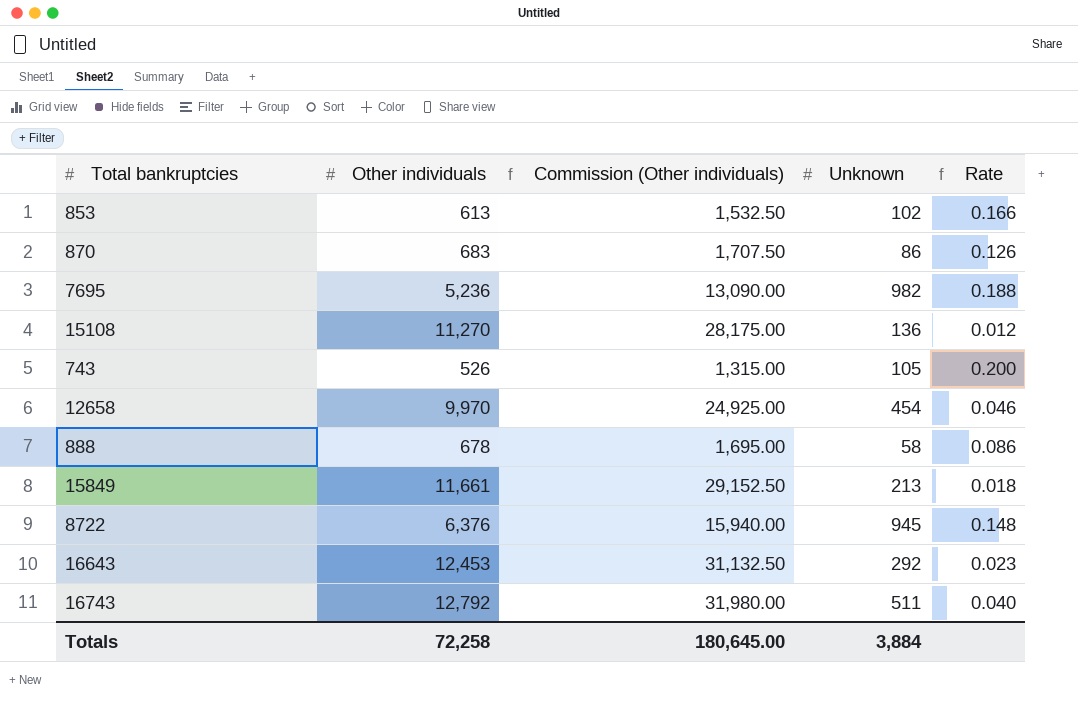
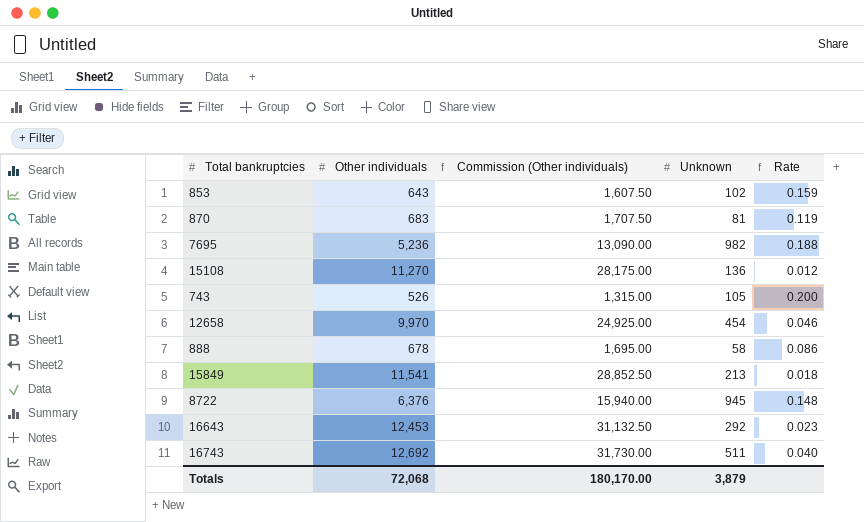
853 | Other individuals: 613 -> 643
853 | Commission (Other individuals): 1,532.50 -> 1,607.50
853 | Rate: 0.166 -> 0.159
870 | Unknown: 86 -> 81
870 | Rate: 0.126 -> 0.119
15849 | Other individuals: 11,661 -> 11,541
15849 | Commission (Other individuals): 29,152.50 -> 28,852.50
16743 | Other individuals: 12,792 -> 12,692
16743 | Commission (Other individuals): 31,980.00 -> 31,730.00
Totals | Other individuals: 72,258 -> 72,068
Totals | Commission (Other individuals): 180,645.00 -> 180,170.00
Totals | Unknown: 3,884 -> 3,879

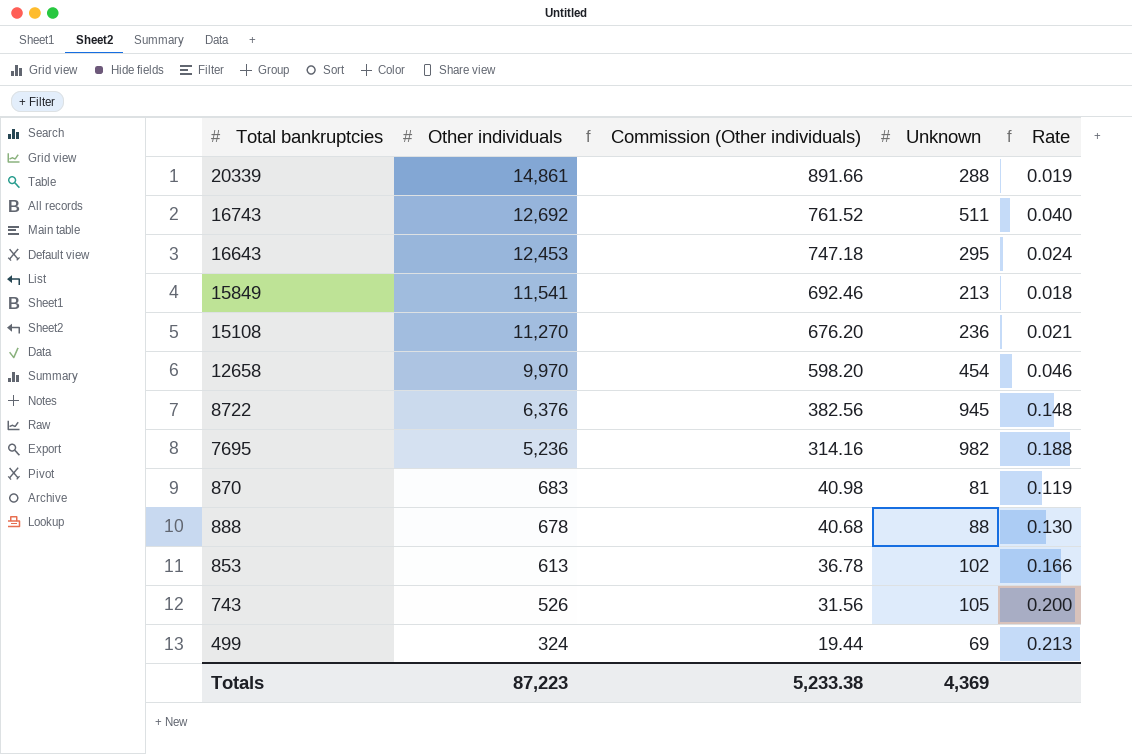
row order: none -> Other individuals descending
column Commission (Other individuals) | formula: [Other individuals] * 2.5 -> [Other individuals] * 0.06
row 20339: none -> 14,861 | 891.66 | 288 | 0.019
16643 | Unknown: 292 -> 295
16643 | Rate: 0.023 -> 0.024
15108 | Unknown: 136 -> 236
15108 | Rate: 0.012 -> 0.021
888 | Unknown: 58 -> 88
888 | Rate: 0.086 -> 0.130
853 | Other individuals: 643 -> 613
853 | Rate: 0.159 -> 0.166
row 499: none -> 324 | 19.44 | 69 | 0.213
Totals | Other individuals: 72,068 -> 87,223
Totals | Commission (Other individuals): 180,170.00 -> 5,233.38
Totals | Unknown: 3,879 -> 4,369

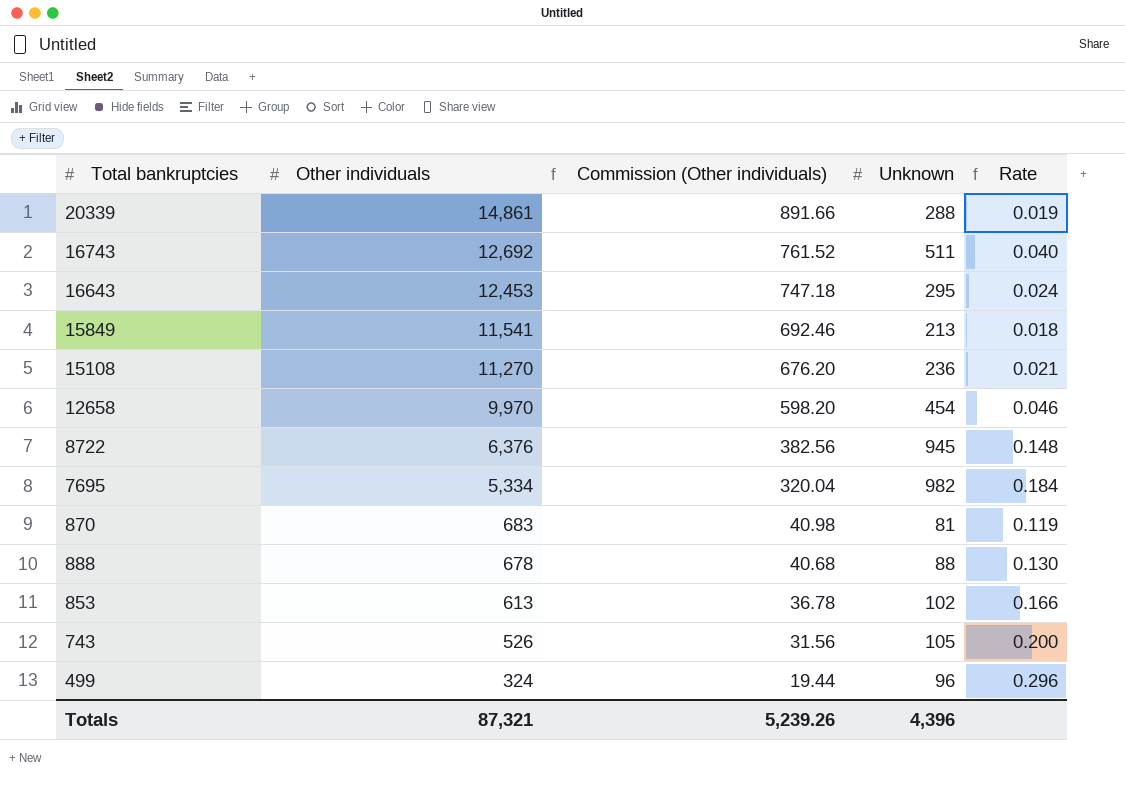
7695 | Other individuals: 5,236 -> 5,334
7695 | Commission (Other individuals): 314.16 -> 320.04
7695 | Rate: 0.188 -> 0.184
499 | Unknown: 69 -> 96
499 | Rate: 0.213 -> 0.296
Totals | Other individuals: 87,223 -> 87,321
Totals | Commission (Other individuals): 5,233.38 -> 5,239.26
Totals | Unknown: 4,369 -> 4,396

